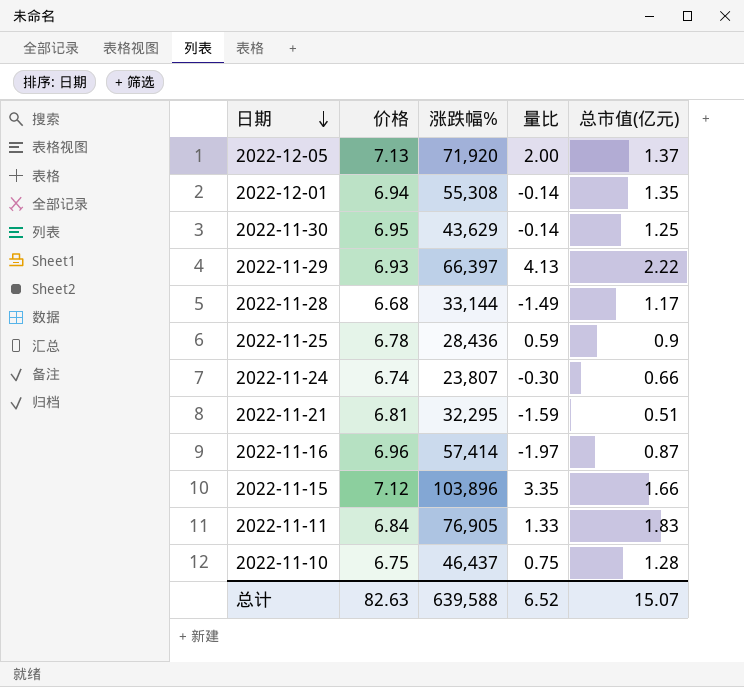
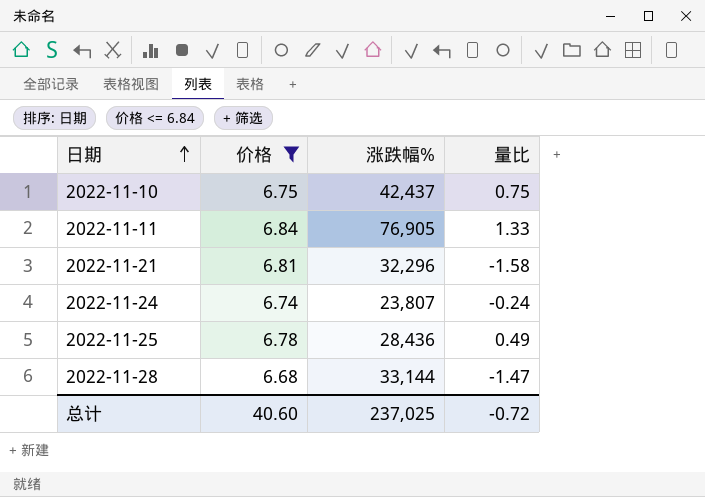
filter: none -> 价格 <= 6.84
row order: 日期 descending -> 日期 ascending
column 总市值(亿元) | position: 5 -> none
2022-11-10 | 涨跌幅%: 46,437 -> 42,437
2022-11-21 | 涨跌幅%: 32,295 -> 32,296
2022-11-21 | 量比: -1.59 -> -1.58
2022-11-24 | 量比: -0.30 -> -0.24
2022-11-25 | 量比: 0.59 -> 0.49
2022-11-28 | 量比: -1.49 -> -1.47
总计 | 价格: 82.63 -> 40.60
总计 | 涨跌幅%: 639,588 -> 237,025
总计 | 量比: 6.52 -> -0.72

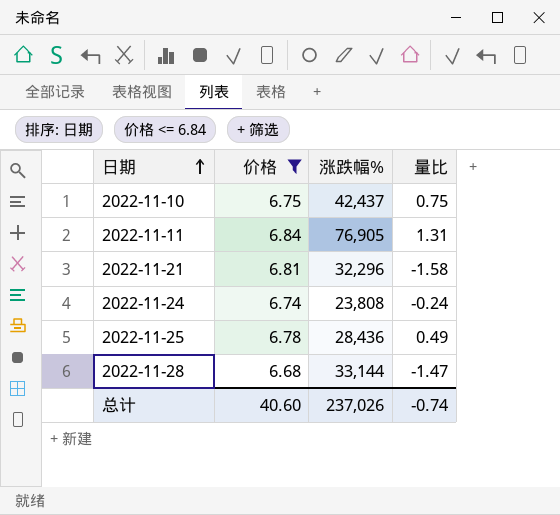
2022-11-11 | 量比: 1.33 -> 1.31
2022-11-24 | 涨跌幅%: 23,807 -> 23,808
总计 | 涨跌幅%: 237,025 -> 237,026
总计 | 量比: -0.72 -> -0.74

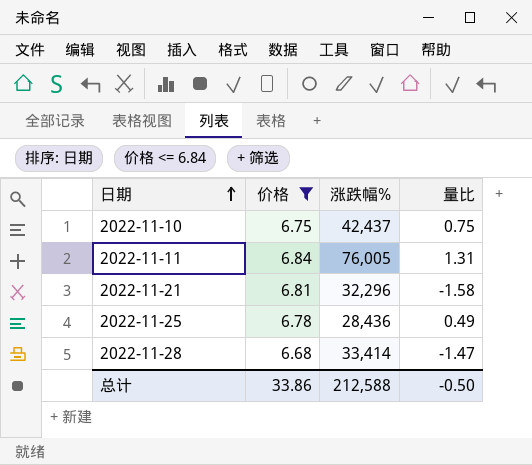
row 2022-11-24: 6.74 | 23,808 | -0.24 -> none
2022-11-11 | 涨跌幅%: 76,905 -> 76,005
2022-11-28 | 涨跌幅%: 33,144 -> 33,414
总计 | 价格: 40.60 -> 33.86
总计 | 涨跌幅%: 237,026 -> 212,588
总计 | 量比: -0.74 -> -0.50

